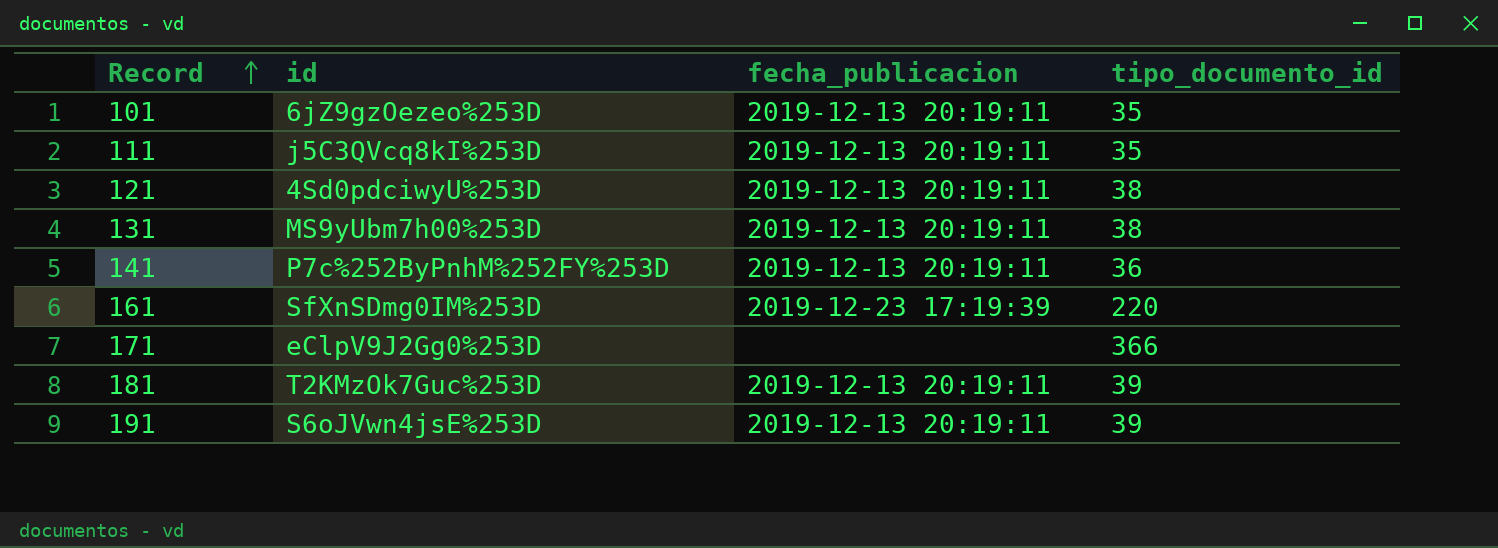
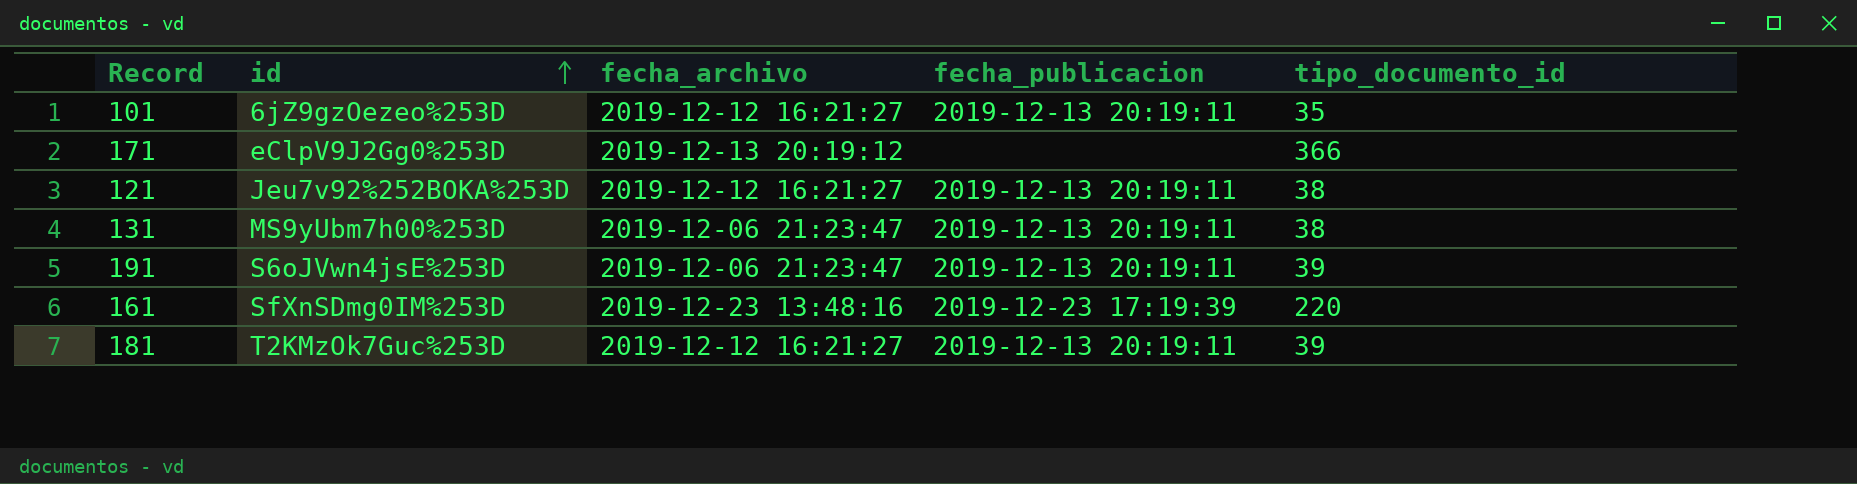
row order: Record ascending -> id ascending
column fecha_archivo | position: none -> 3
row 111: j5C3QVcq8kI%253D | 2019-12-13 20:19:11 | 35 -> none
row 141: P7c%252ByPnhM%252FY%253D | 2019-12-13 20:19:11 | 36 -> none
121 | id: 4Sd0pdciwyU%253D -> Jeu7v92%252BOKA%253D

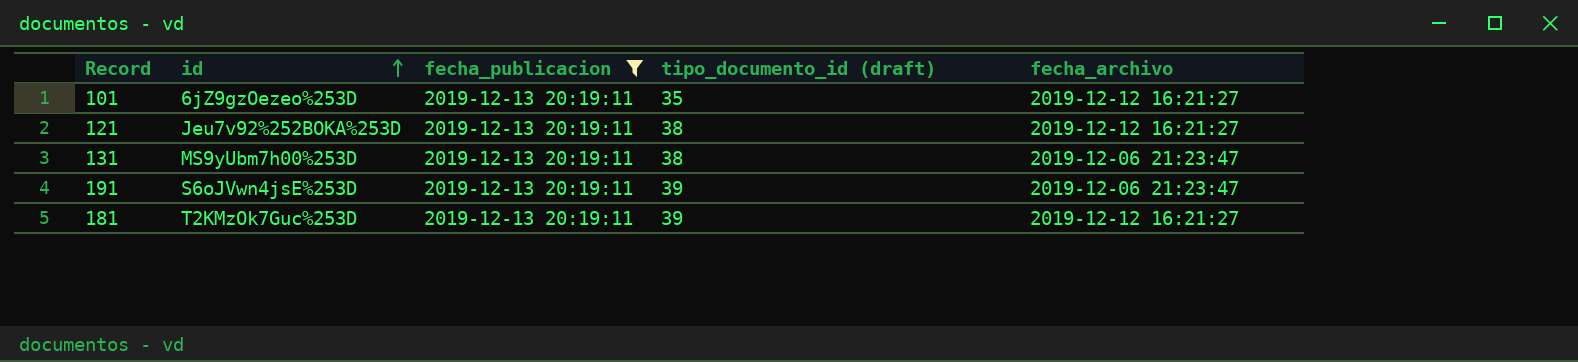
filter: none -> fecha_publicacion = 2019-12-13 20:19:11
column name: tipo_documento_id -> tipo_documento_id (draft)
column fecha_archivo | position: 3 -> 5

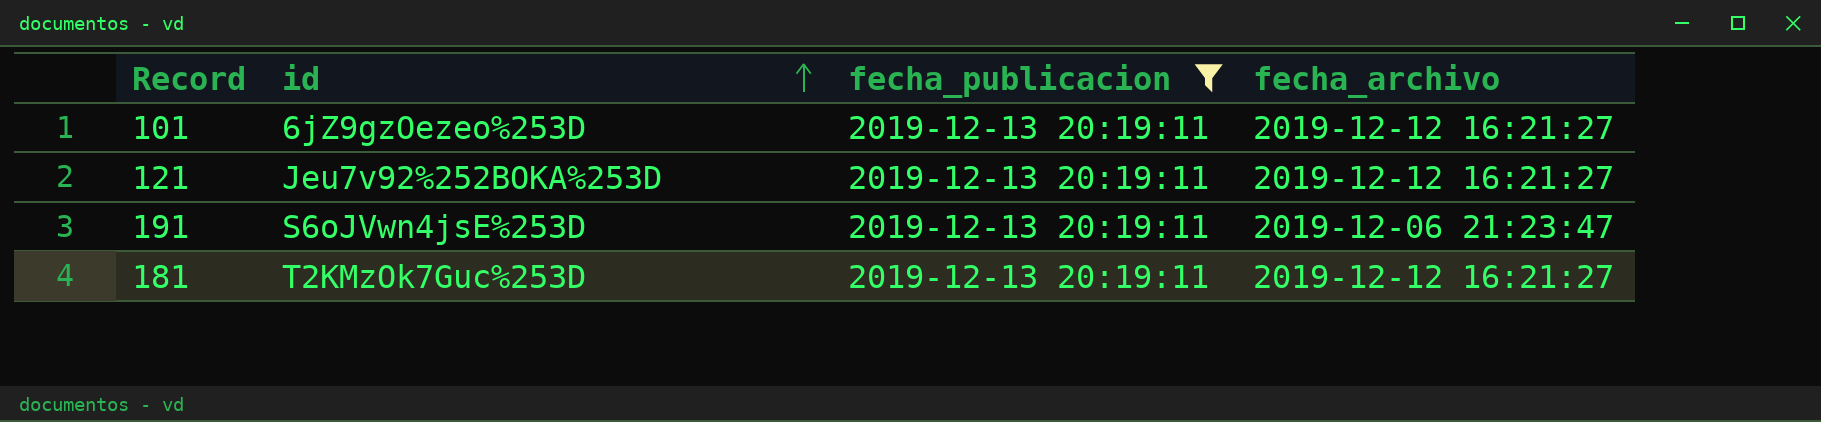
column tipo_documento_id (draft) | position: 4 -> none
row 131: MS9yUbm7h00%253D | 2019-12-13 20:19:11 | 38 | 2019-12-06 21:23:47 -> none

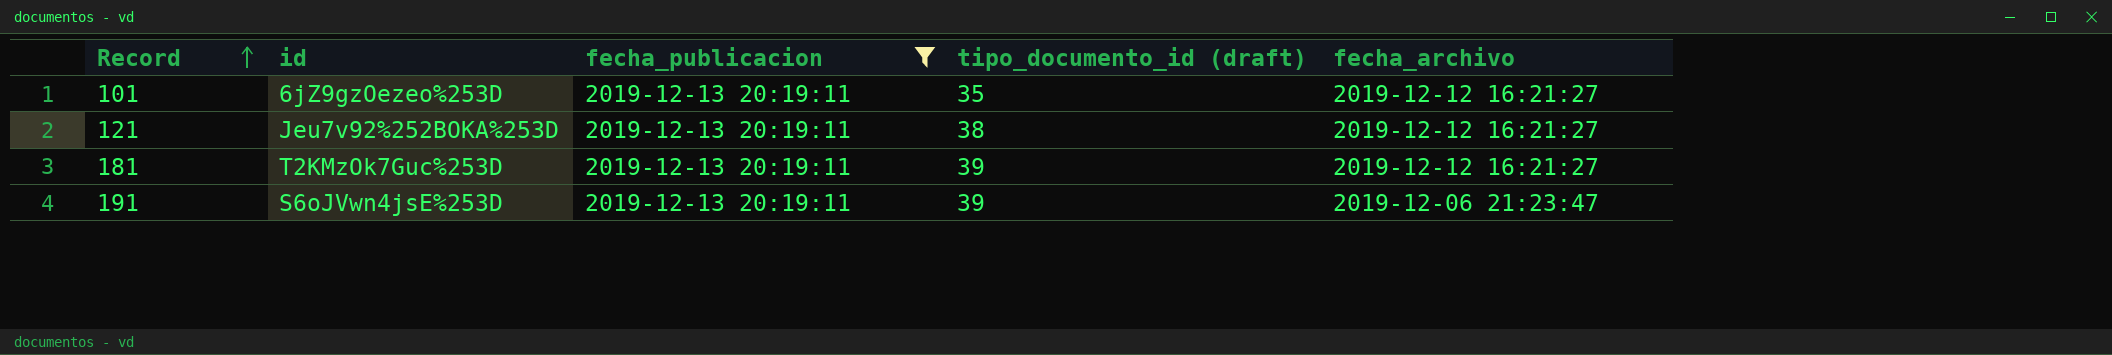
row order: id ascending -> Record ascending
column tipo_documento_id (draft) | position: none -> 4

